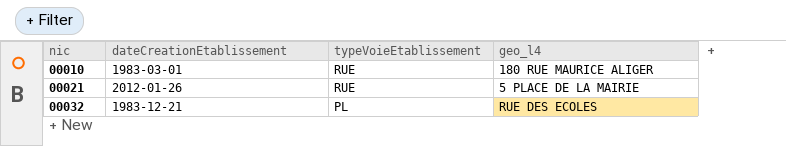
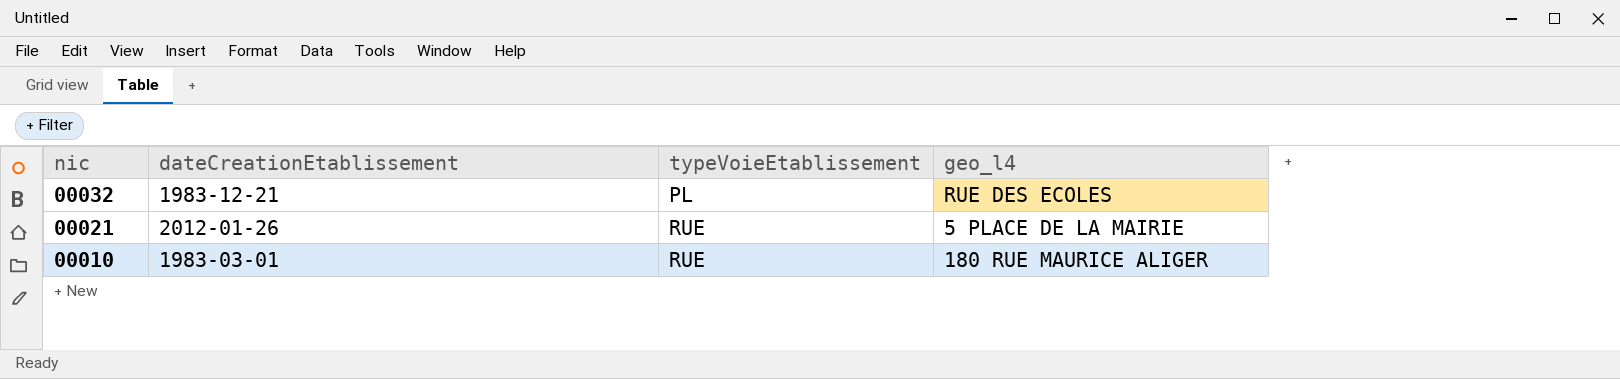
row order: nic ascending -> nic descending

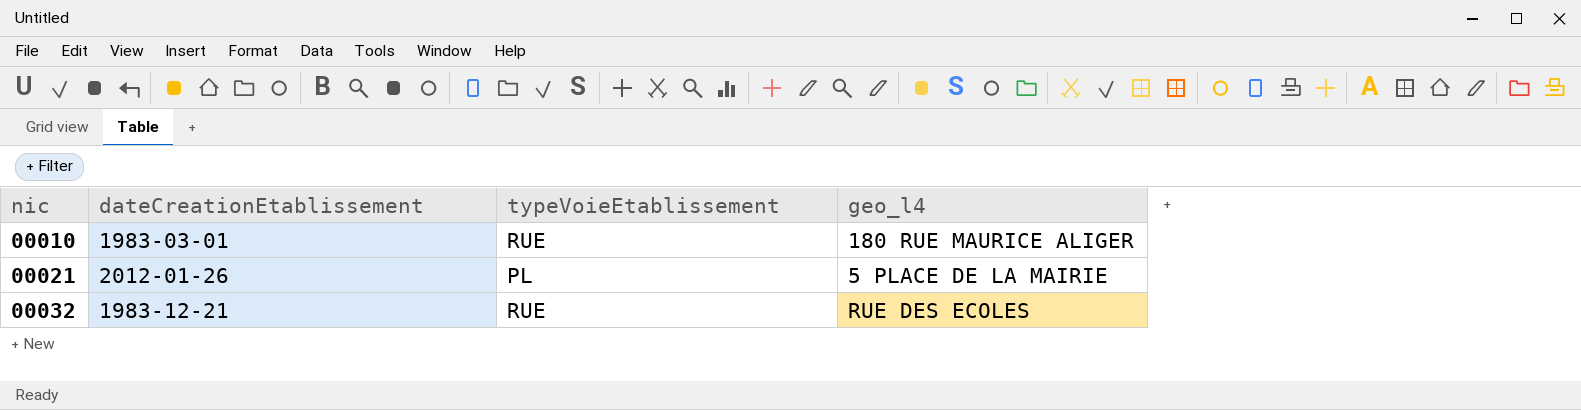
row order: nic descending -> nic ascending
00021 | typeVoieEtablissement: RUE -> PL
00032 | typeVoieEtablissement: PL -> RUE

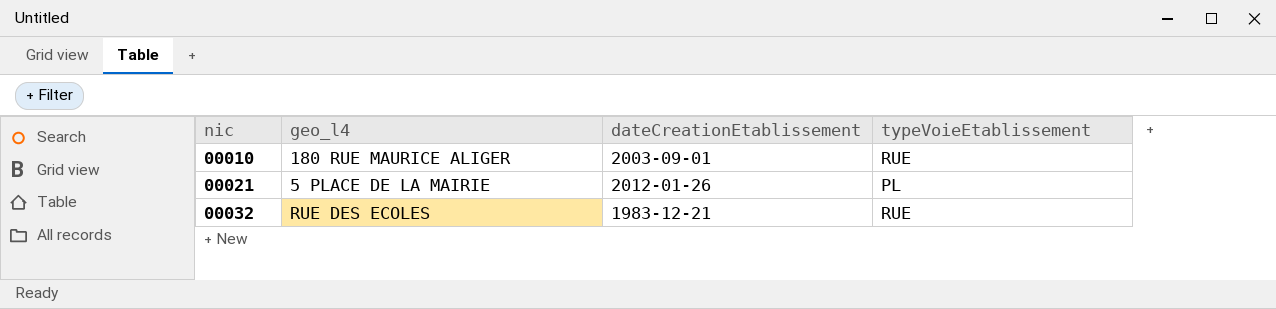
column geo_l4 | position: 4 -> 2
00010 | dateCreationEtablissement: 1983-03-01 -> 2003-09-01

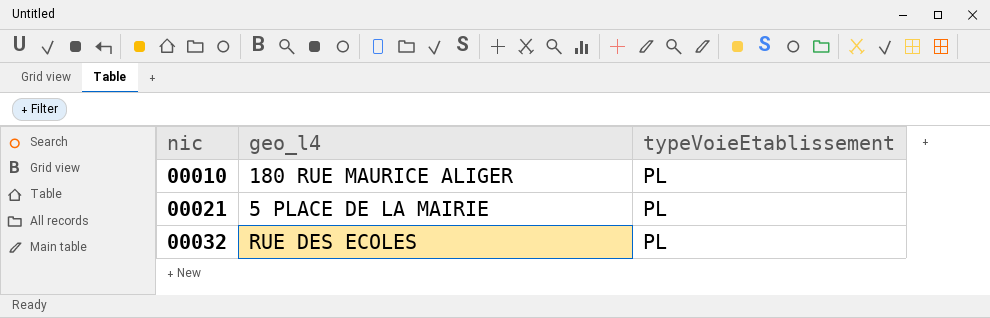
column dateCreationEtablissement | position: 3 -> none
00010 | typeVoieEtablissement: RUE -> PL
00032 | typeVoieEtablissement: RUE -> PL

